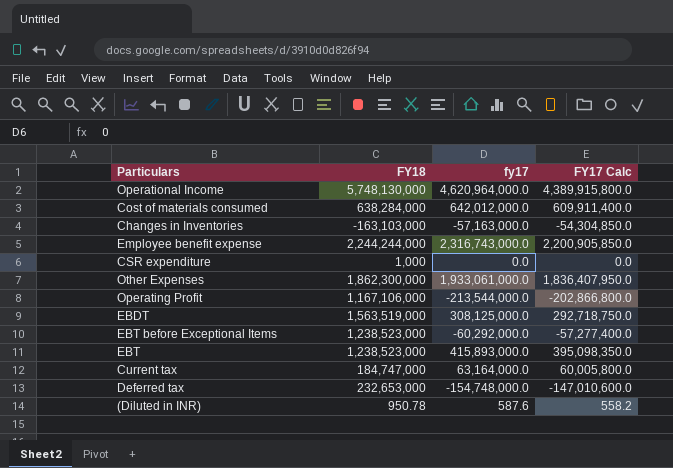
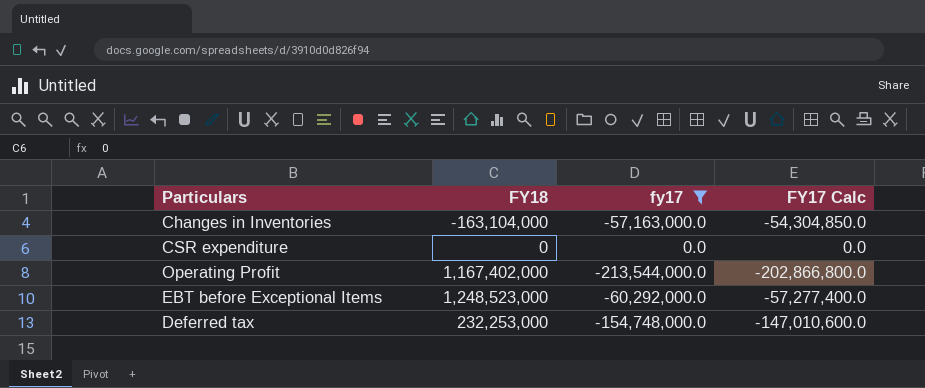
filter: none -> fy17 <= 0.0
Changes in Inventories | FY18: -163,103,000 -> -163,104,000
CSR expenditure | FY18: 1,000 -> 0
Operating Profit | FY18: 1,167,106,000 -> 1,167,402,000
EBT before Exceptional Items | FY18: 1,238,523,000 -> 1,248,523,000
Deferred tax | FY18: 232,653,000 -> 232,253,000

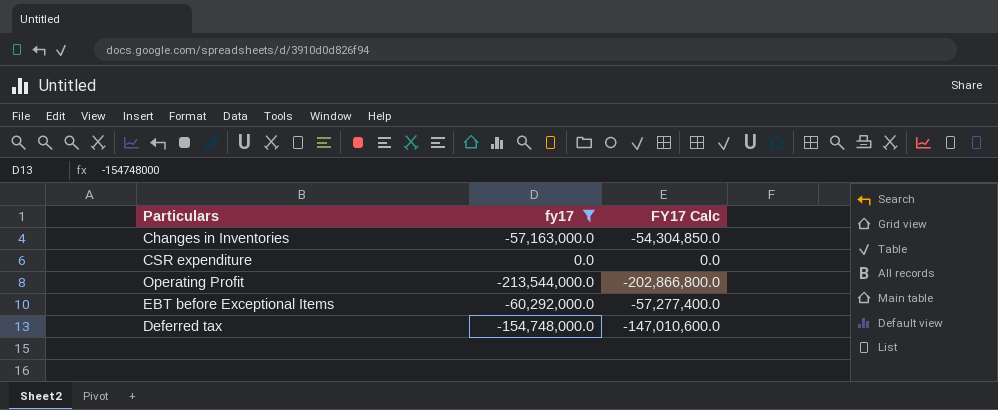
column FY18 | position: 2 -> none

